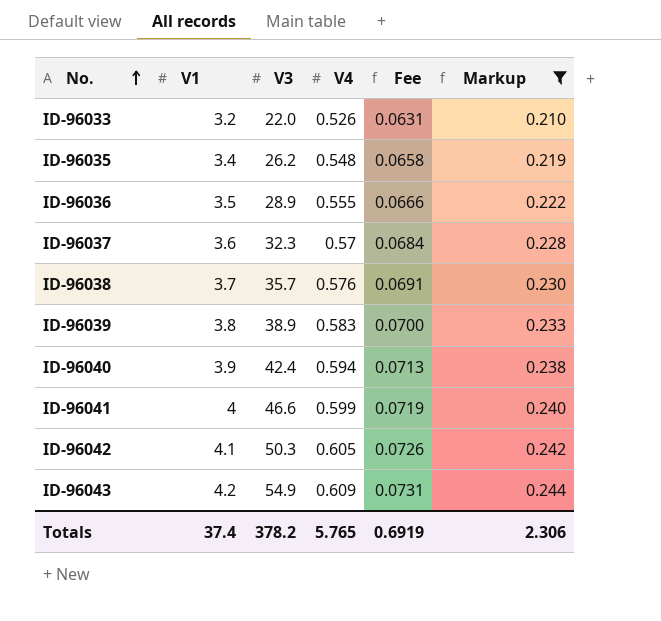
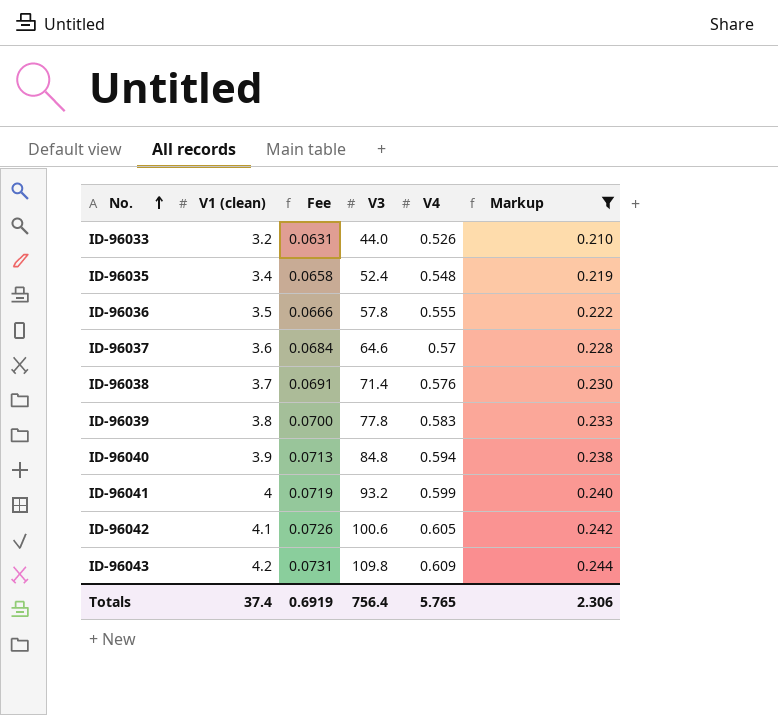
column name: V1 -> V1 (clean)
column Fee | position: 5 -> 3
ID-96033 | V3: 22.0 -> 44.0
ID-96035 | V3: 26.2 -> 52.4
ID-96036 | V3: 28.9 -> 57.8
ID-96037 | V3: 32.3 -> 64.6
ID-96038 | V3: 35.7 -> 71.4
ID-96039 | V3: 38.9 -> 77.8
ID-96040 | V3: 42.4 -> 84.8
ID-96041 | V3: 46.6 -> 93.2
ID-96042 | V3: 50.3 -> 100.6
ID-96043 | V3: 54.9 -> 109.8
Totals | V3: 378.2 -> 756.4

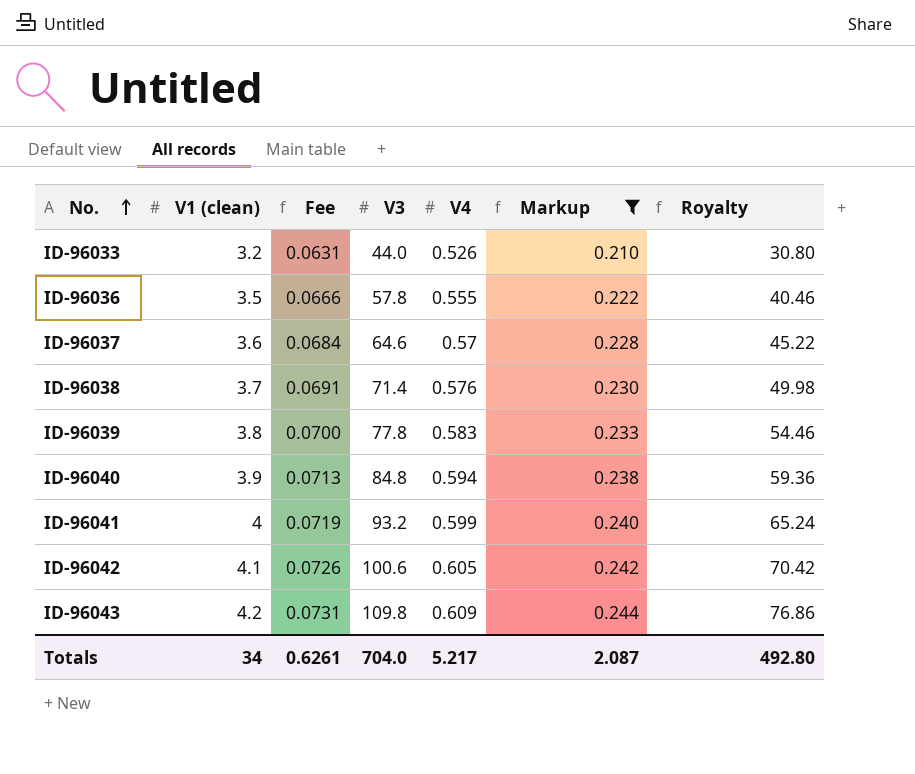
column Royalty | formula: none -> [V3] * 0.7
row ID-96035: 3.4 | 0.0658 | 52.4 | 0.548 | 0.219 -> none
Totals | V1 (clean): 37.4 -> 34
Totals | Fee: 0.6919 -> 0.6261
Totals | V3: 756.4 -> 704.0
Totals | V4: 5.765 -> 5.217
Totals | Markup: 2.306 -> 2.087

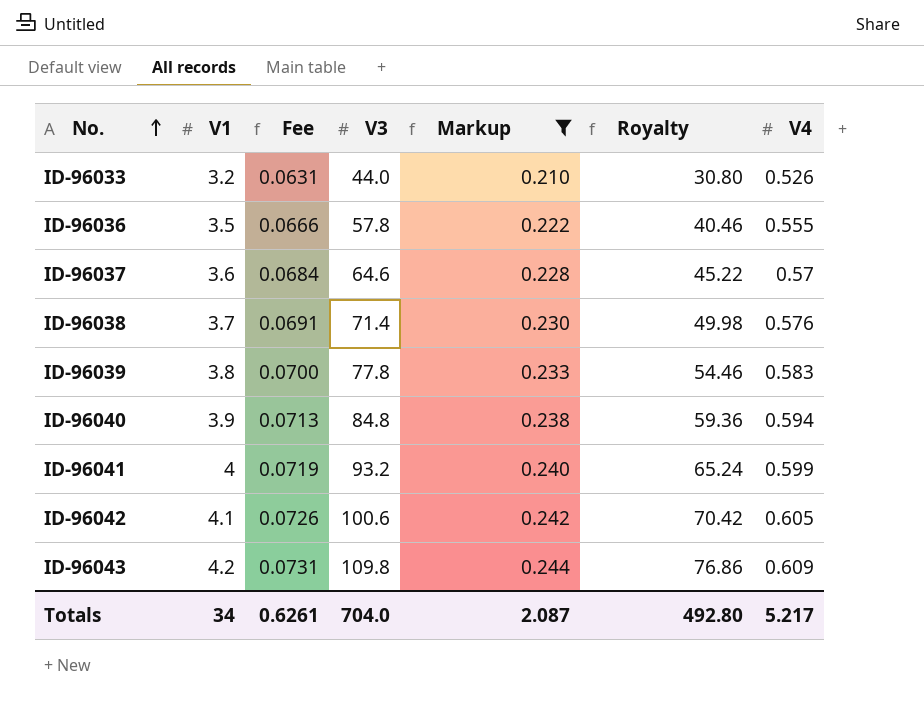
column name: V1 (clean) -> V1
column V4 | position: 5 -> 7

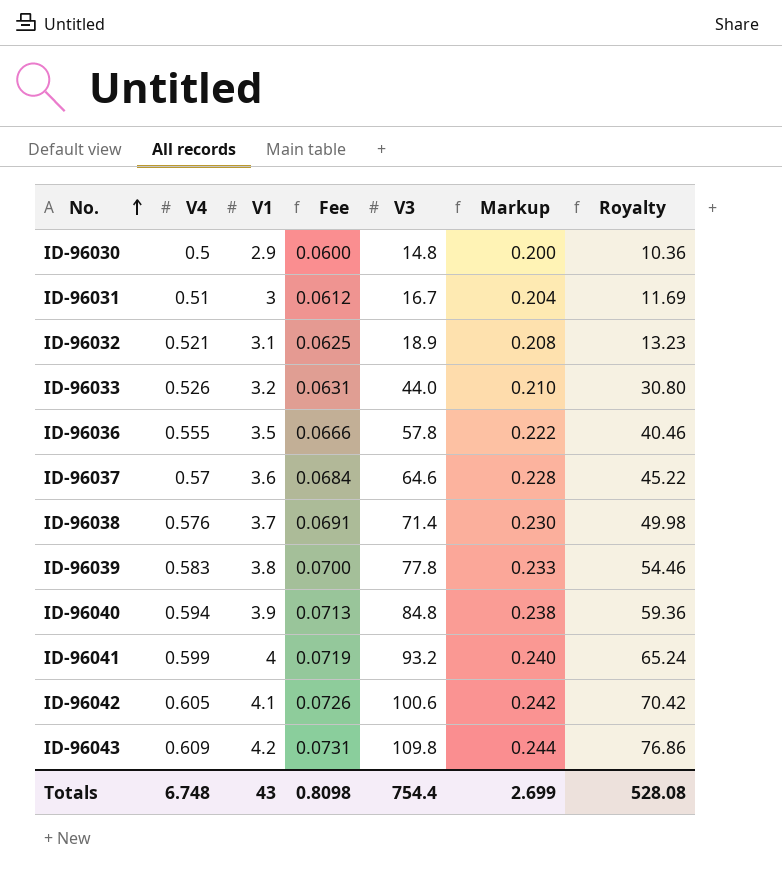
filter: Markup >= 0.210 -> none
column V4 | position: 7 -> 2
Totals | V4: 5.217 -> 6.748
Totals | V1: 34 -> 43
Totals | Fee: 0.6261 -> 0.8098
Totals | V3: 704.0 -> 754.4
Totals | Markup: 2.087 -> 2.699
Totals | Royalty: 492.80 -> 528.08

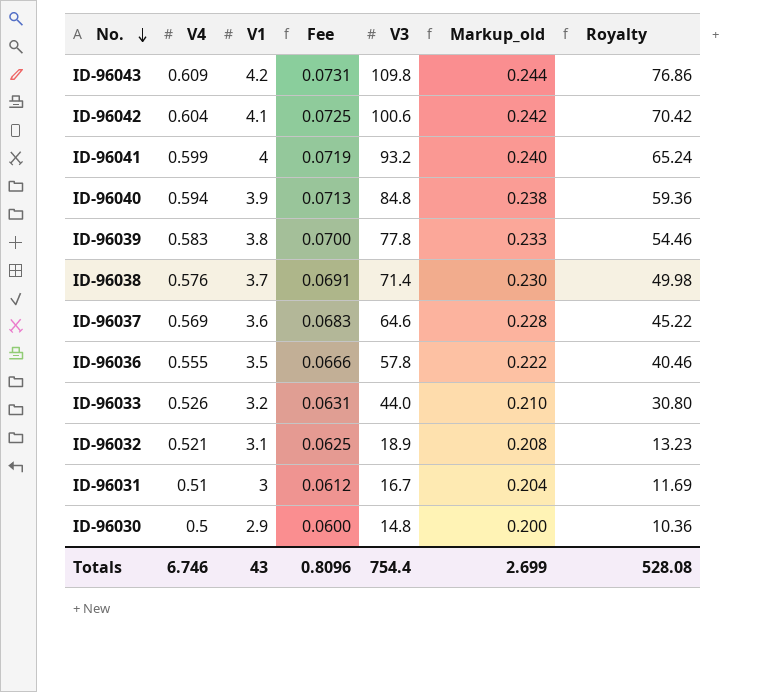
row order: No. ascending -> No. descending
column name: Markup -> Markup_old
ID-96042 | V4: 0.605 -> 0.604
ID-96042 | Fee: 0.0726 -> 0.0725
ID-96037 | V4: 0.57 -> 0.569
ID-96037 | Fee: 0.0684 -> 0.0683
Totals | V4: 6.748 -> 6.746
Totals | Fee: 0.8098 -> 0.8096

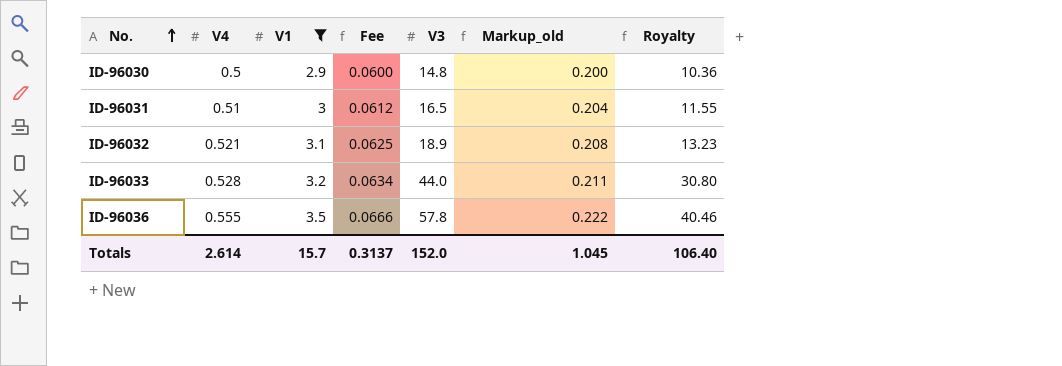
filter: none -> V1 <= 3.5
row order: No. descending -> No. ascending
ID-96031 | V3: 16.7 -> 16.5
ID-96031 | Royalty: 11.69 -> 11.55
ID-96033 | V4: 0.526 -> 0.528
ID-96033 | Fee: 0.0631 -> 0.0634
ID-96033 | Markup_old: 0.210 -> 0.211
Totals | V4: 6.746 -> 2.614
Totals | V1: 43 -> 15.7
Totals | Fee: 0.8096 -> 0.3137
Totals | V3: 754.4 -> 152.0
Totals | Markup_old: 2.699 -> 1.045
Totals | Royalty: 528.08 -> 106.40

